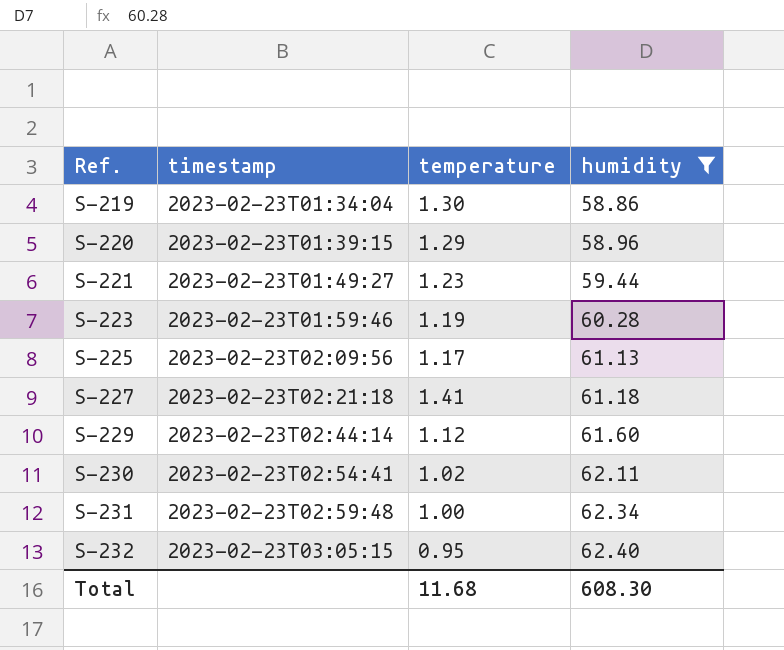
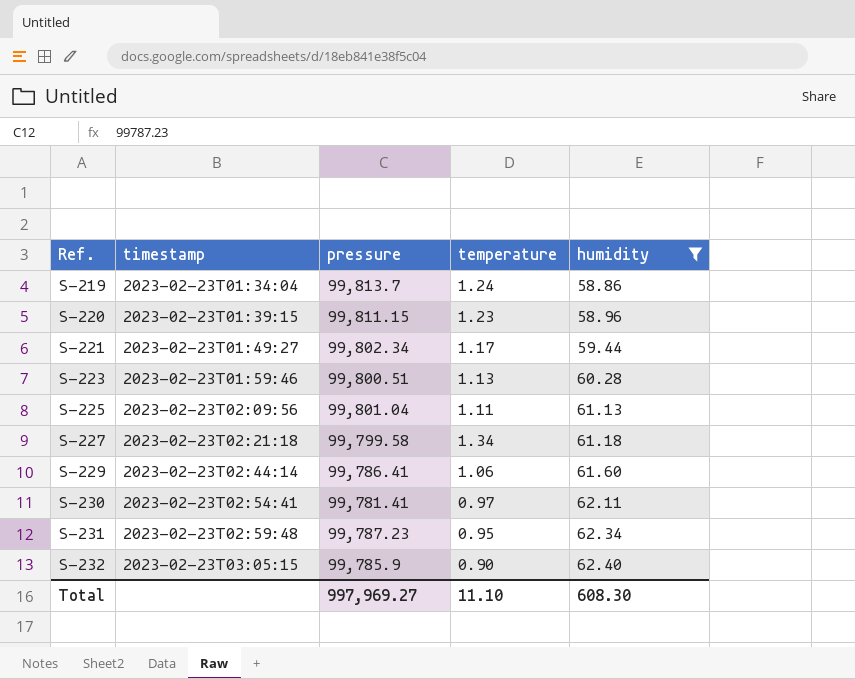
column pressure | position: none -> 3
S-219 | temperature: 1.30 -> 1.24
S-220 | temperature: 1.29 -> 1.23
S-221 | temperature: 1.23 -> 1.17
S-223 | temperature: 1.19 -> 1.13
S-225 | temperature: 1.17 -> 1.11
S-227 | temperature: 1.41 -> 1.34
S-229 | temperature: 1.12 -> 1.06
S-230 | temperature: 1.02 -> 0.97
S-231 | temperature: 1.00 -> 0.95
S-232 | temperature: 0.95 -> 0.90
Total | temperature: 11.68 -> 11.10

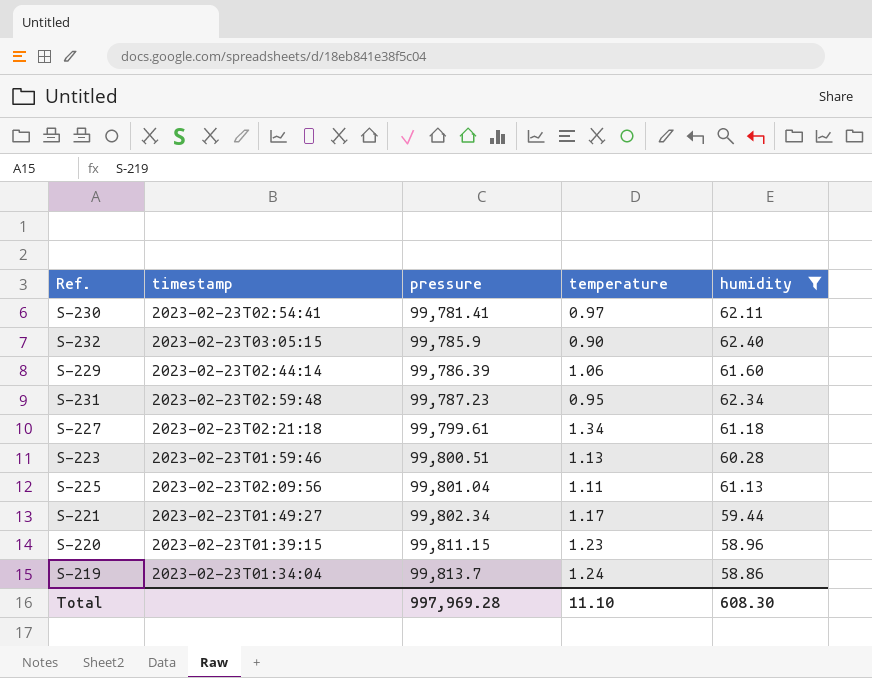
row order: Ref. ascending -> pressure ascending
S-229 | pressure: 99,786.41 -> 99,786.39
S-227 | pressure: 99,799.58 -> 99,799.61
Total | pressure: 997,969.27 -> 997,969.28

